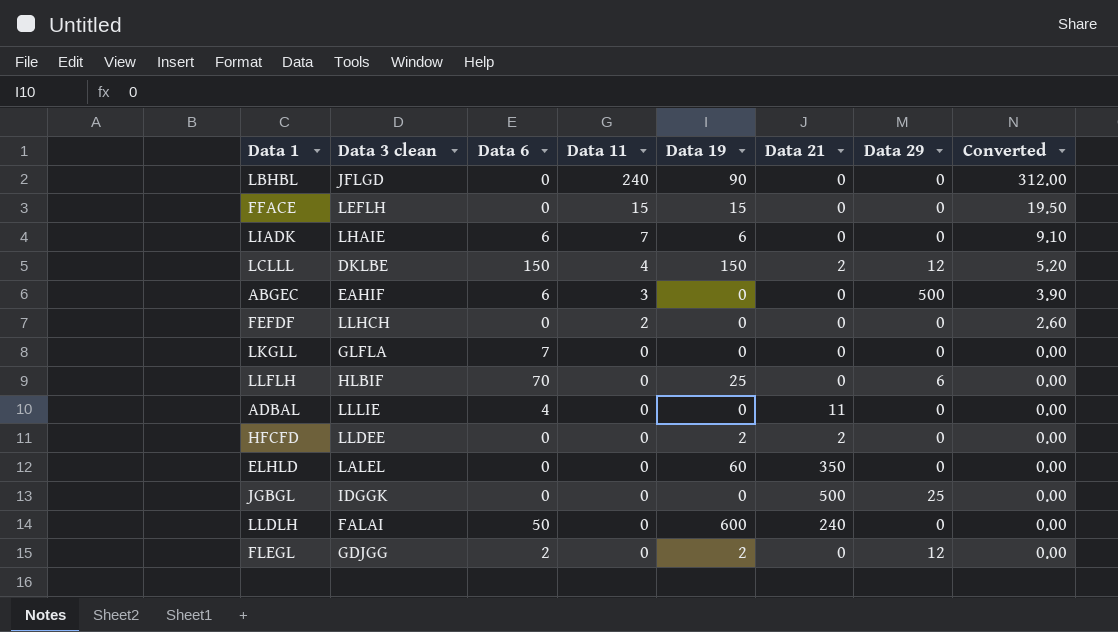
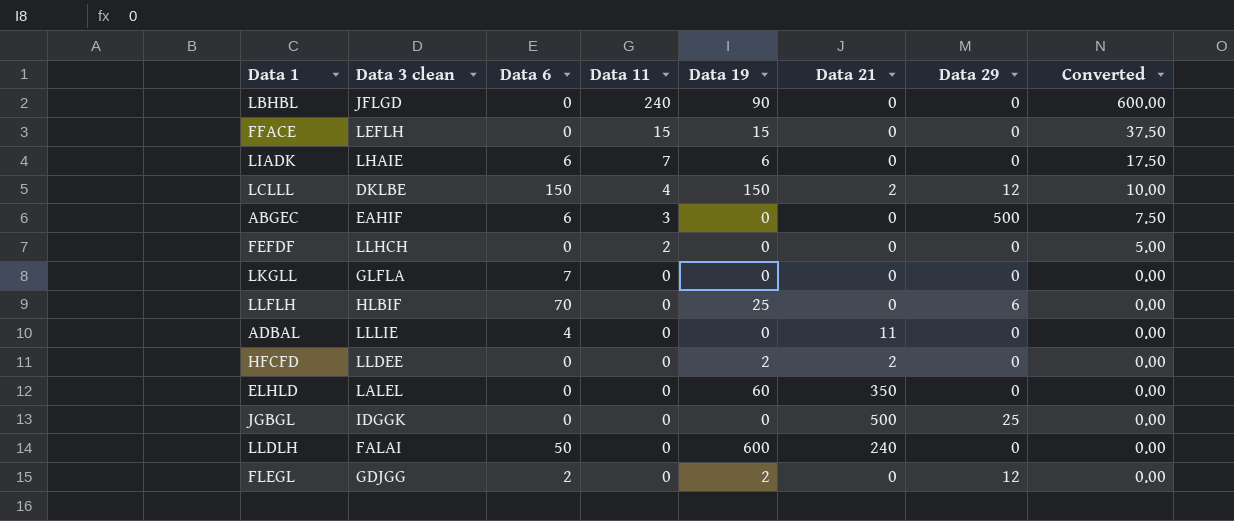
column Converted | formula: [Data 11] * 1.3 -> [Data 11] * 2.5

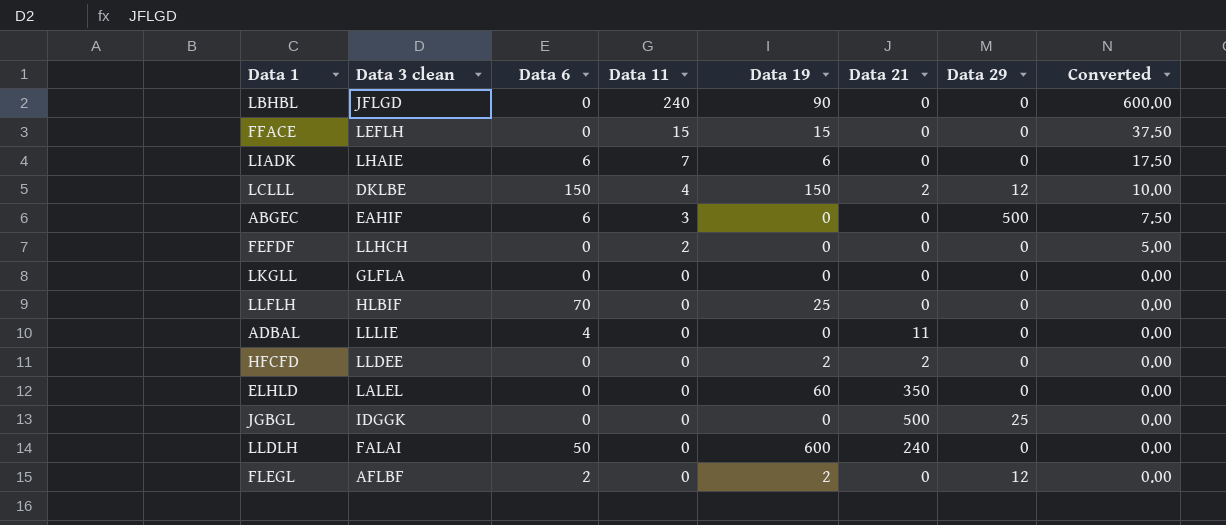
LKGLL | Data 6: 7 -> 0
LLFLH | Data 29: 6 -> 0
FLEGL | Data 3 clean: GDJGG -> AFLBF

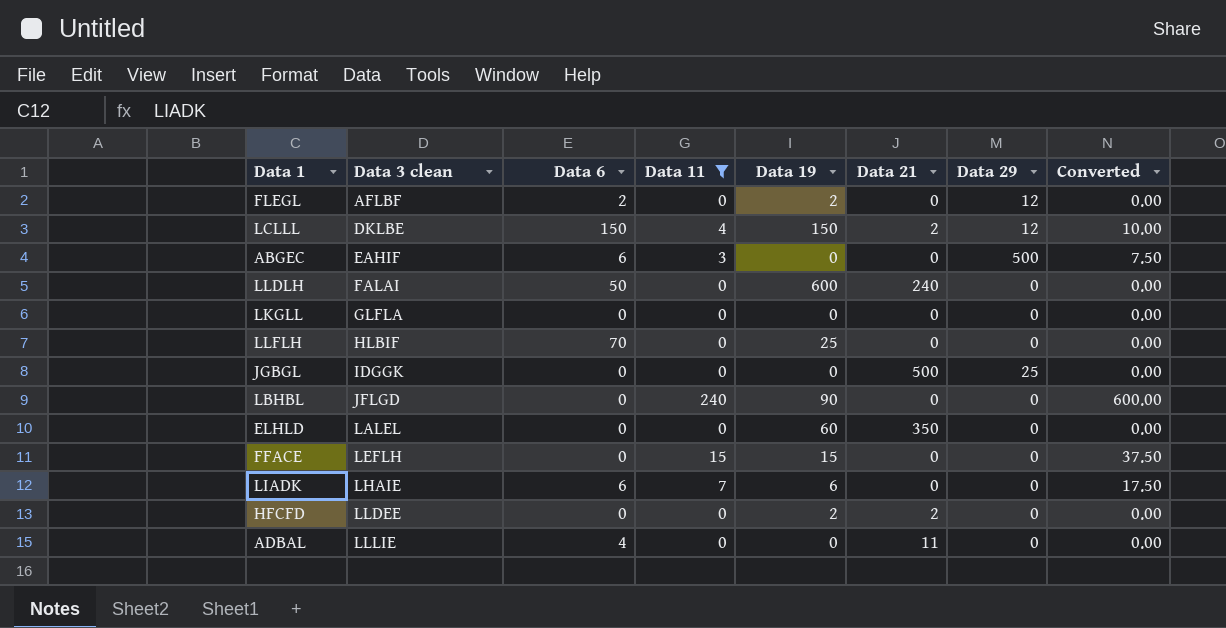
filter: none -> Data 11 != 2
row order: Data 11 descending -> Data 3 clean ascending

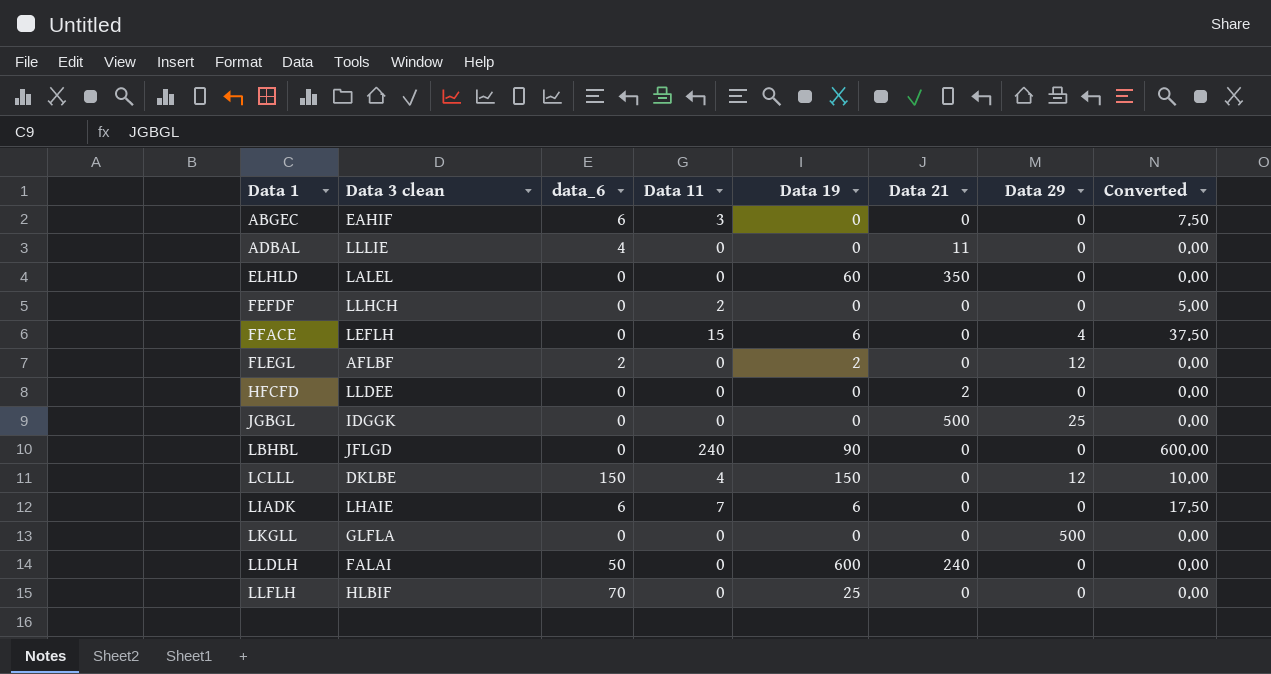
filter: Data 11 != 2 -> none
row order: Data 3 clean ascending -> Data 1 ascending
column name: Data 6 -> data_6
ABGEC | Data 29: 500 -> 0
FFACE | Data 19: 15 -> 6
FFACE | Data 29: 0 -> 4
HFCFD | Data 19: 2 -> 0
LCLLL | Data 21: 2 -> 0
LKGLL | Data 29: 0 -> 500

